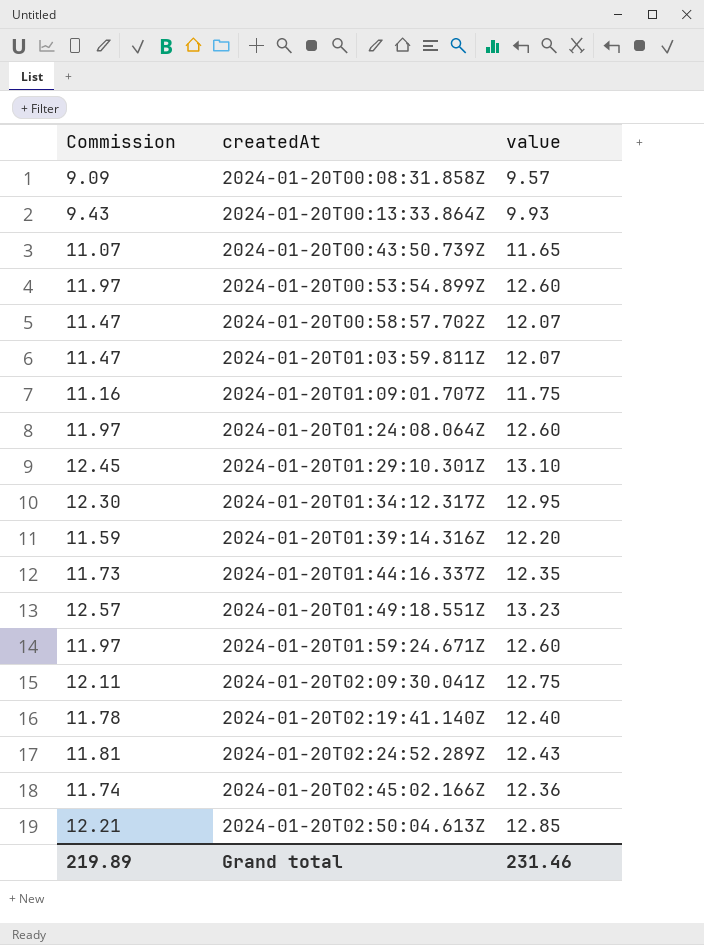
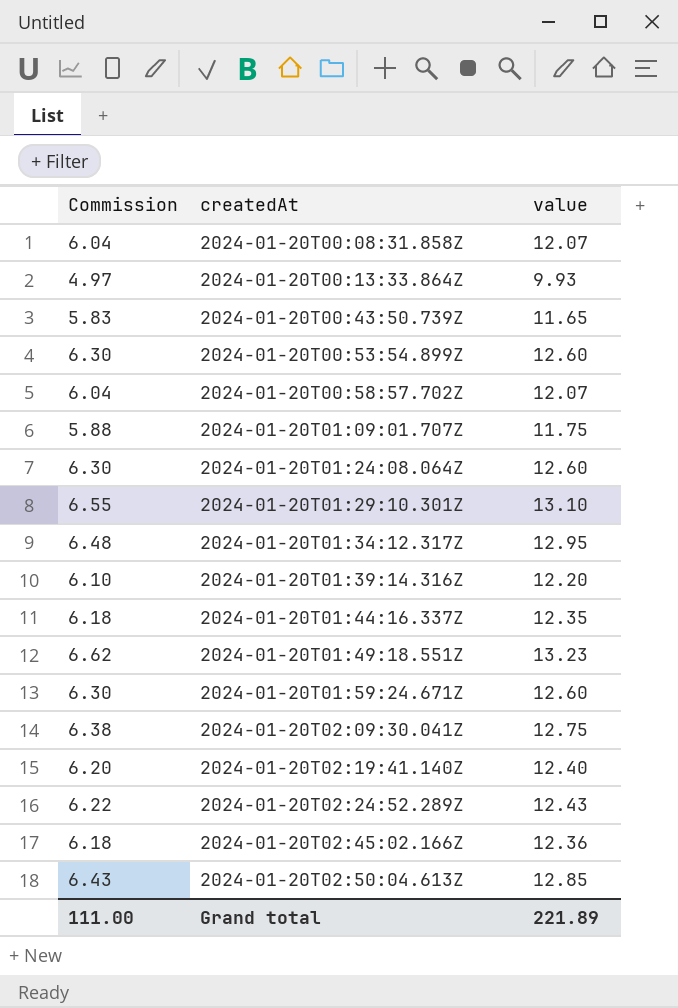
column Commission | formula: [value] * 0.95 -> [value] * 0.5
row 2024-01-20T01:03:59.811Z: 11.47 | 12.07 -> none
2024-01-20T00:08:31.858Z | value: 9.57 -> 12.07
Grand total | Commission: 219.89 -> 111.00
Grand total | value: 231.46 -> 221.89

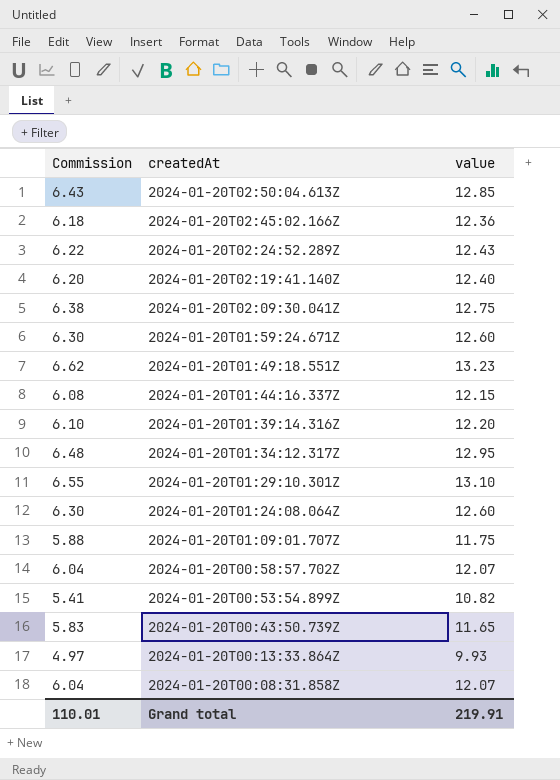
row order: createdAt ascending -> createdAt descending
2024-01-20T01:44:16.337Z | Commission: 6.18 -> 6.08
2024-01-20T01:44:16.337Z | value: 12.35 -> 12.15
2024-01-20T00:53:54.899Z | Commission: 6.30 -> 5.41
2024-01-20T00:53:54.899Z | value: 12.60 -> 10.82
Grand total | Commission: 111.00 -> 110.01
Grand total | value: 221.89 -> 219.91

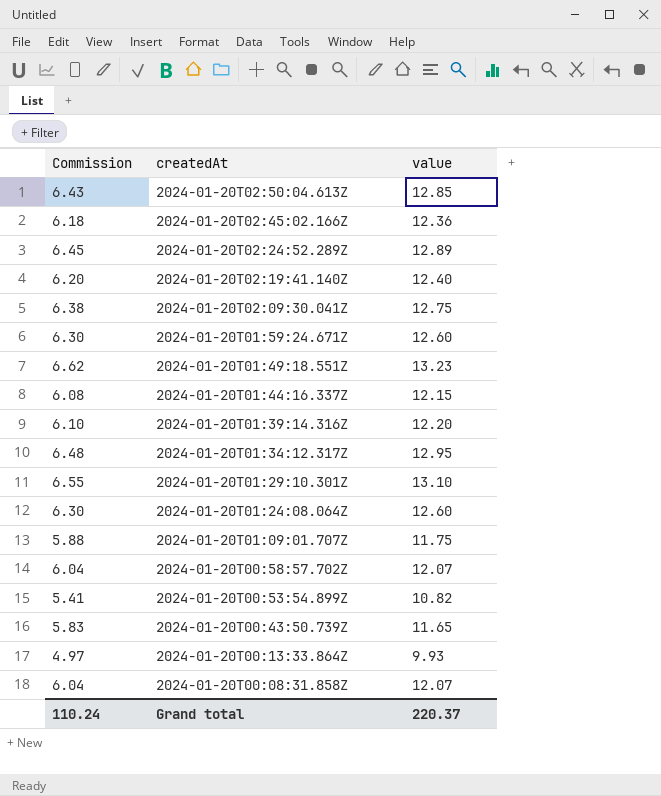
2024-01-20T02:24:52.289Z | Commission: 6.22 -> 6.45
2024-01-20T02:24:52.289Z | value: 12.43 -> 12.89
Grand total | Commission: 110.01 -> 110.24
Grand total | value: 219.91 -> 220.37

